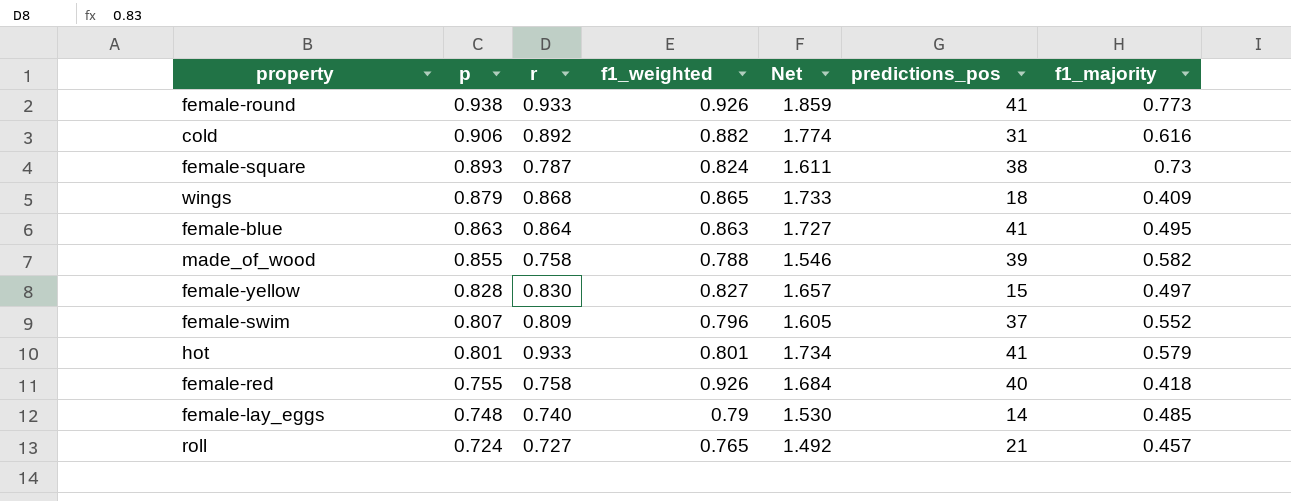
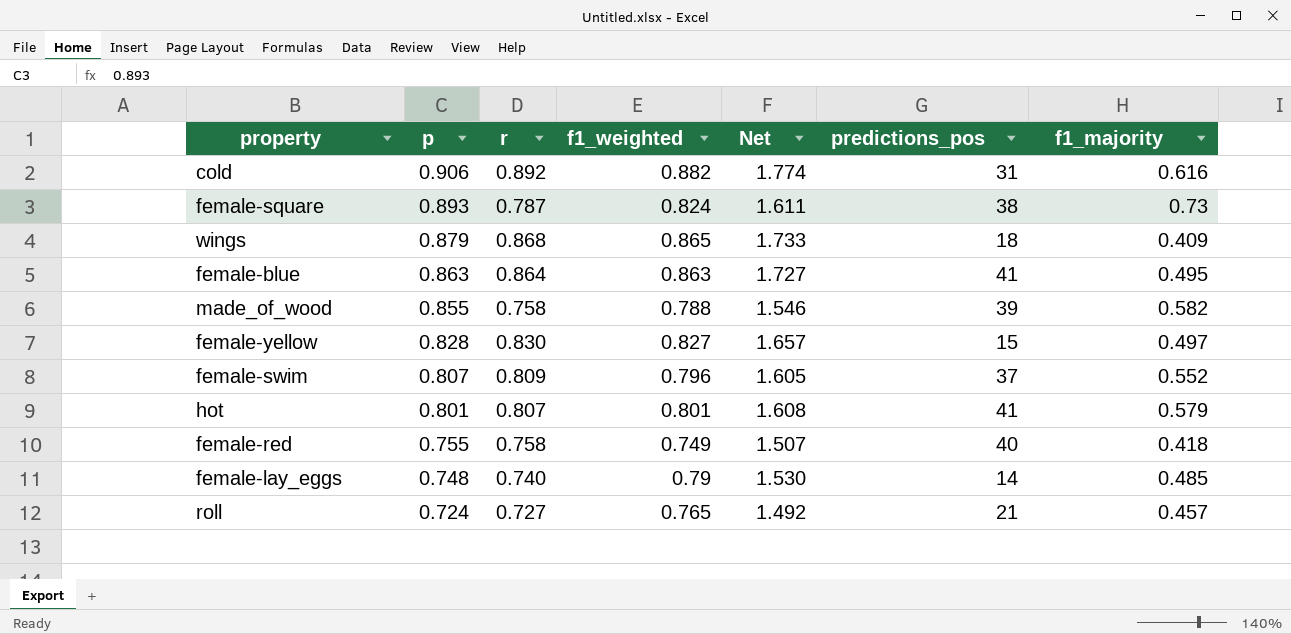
row female-round: 0.938 | 0.933 | 0.926 | 1.859 | 41 | 0.773 -> none
hot | r: 0.933 -> 0.807
hot | Net: 1.734 -> 1.608
female-red | f1_weighted: 0.926 -> 0.749
female-red | Net: 1.684 -> 1.507

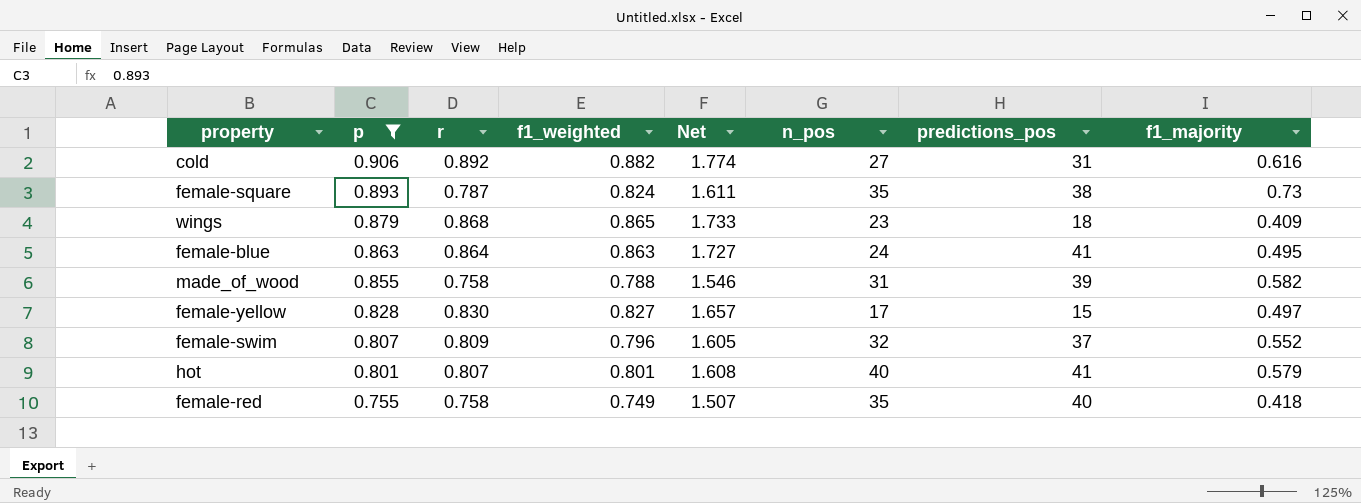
filter: none -> p >= 0.755
column n_pos | position: none -> 6

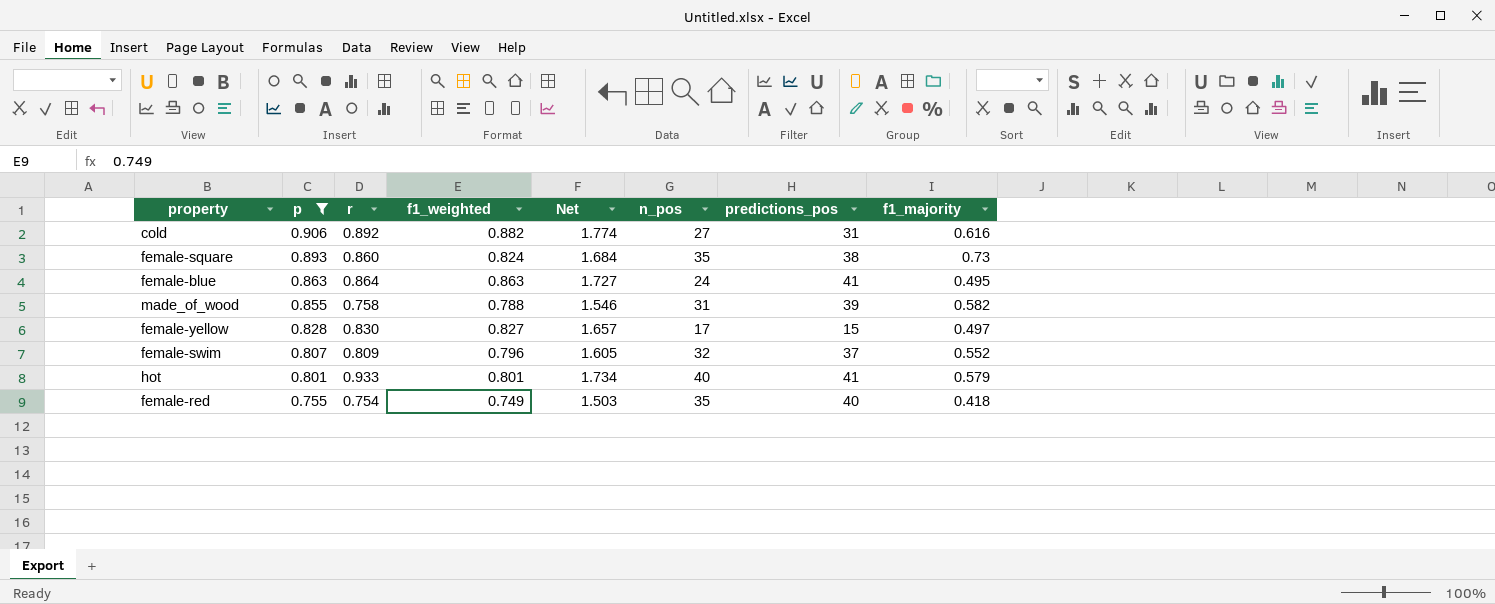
row wings: 0.879 | 0.868 | 0.865 | 1.733 | 23 | 18 | 0.409 -> none
female-square | r: 0.787 -> 0.860
female-square | Net: 1.611 -> 1.684
hot | r: 0.807 -> 0.933
hot | Net: 1.608 -> 1.734
female-red | r: 0.758 -> 0.754
female-red | Net: 1.507 -> 1.503

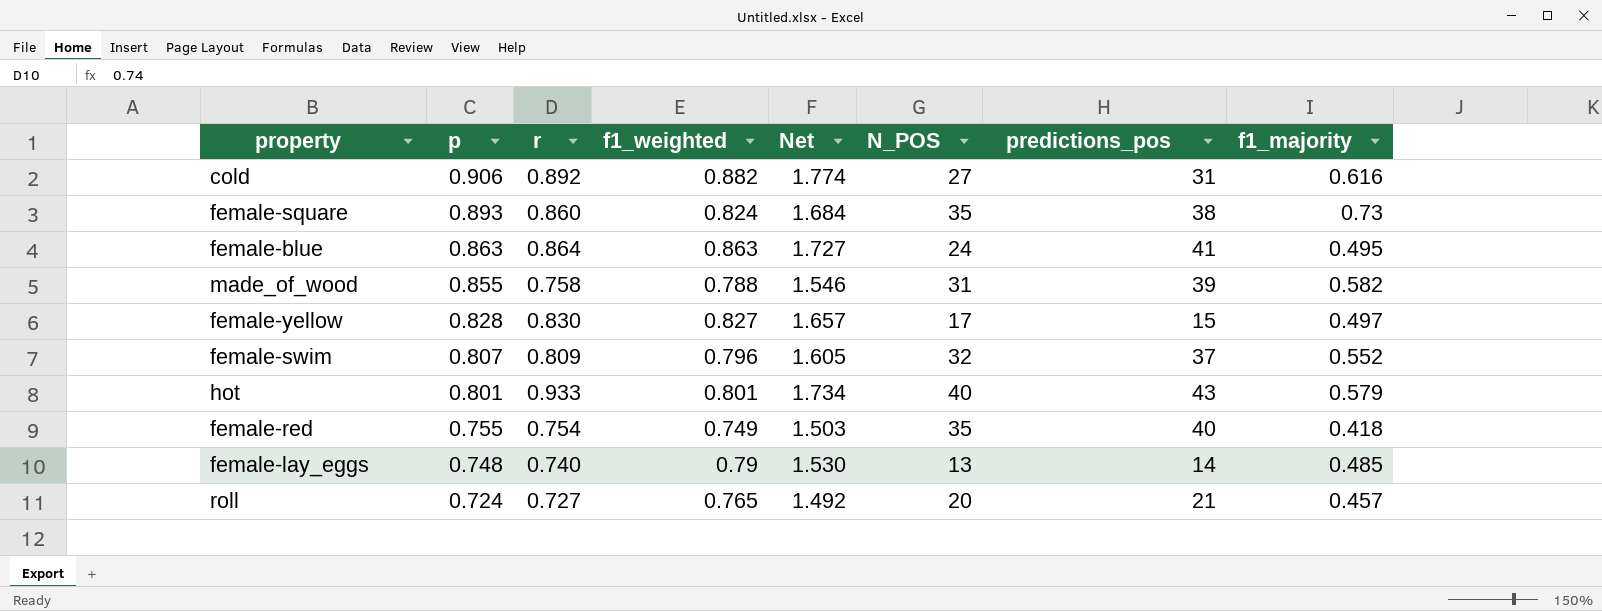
filter: p >= 0.755 -> none
column name: n_pos -> N_POS
hot | predictions_pos: 41 -> 43

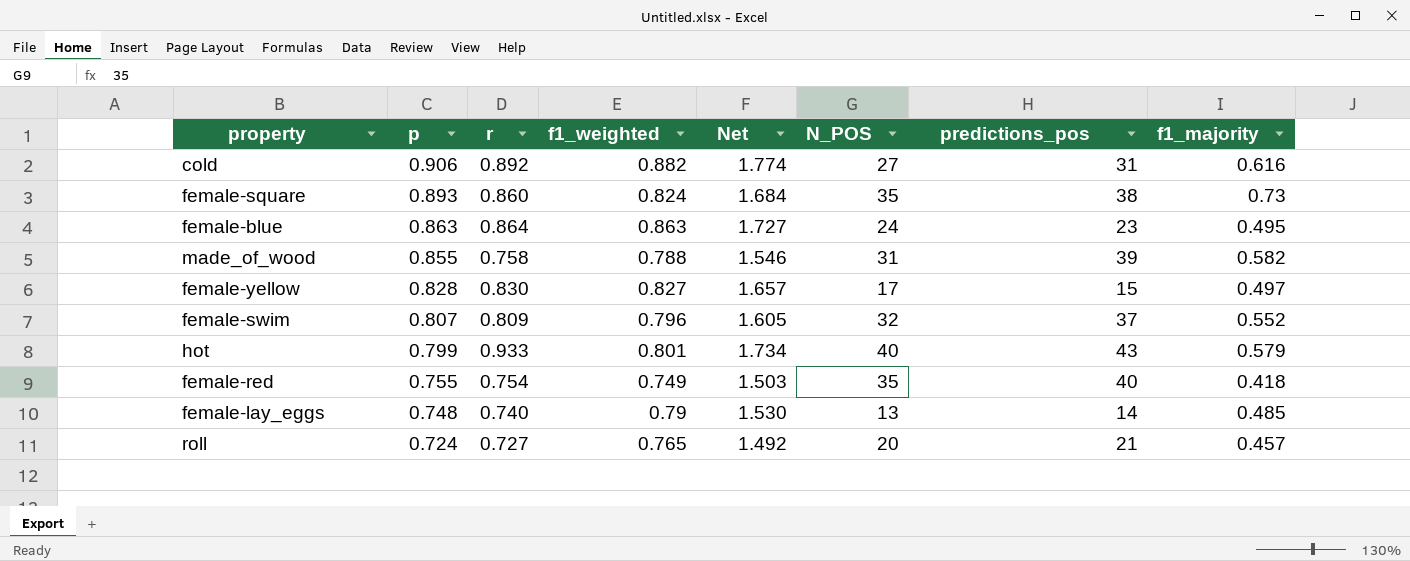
female-blue | predictions_pos: 41 -> 23
hot | p: 0.801 -> 0.799

